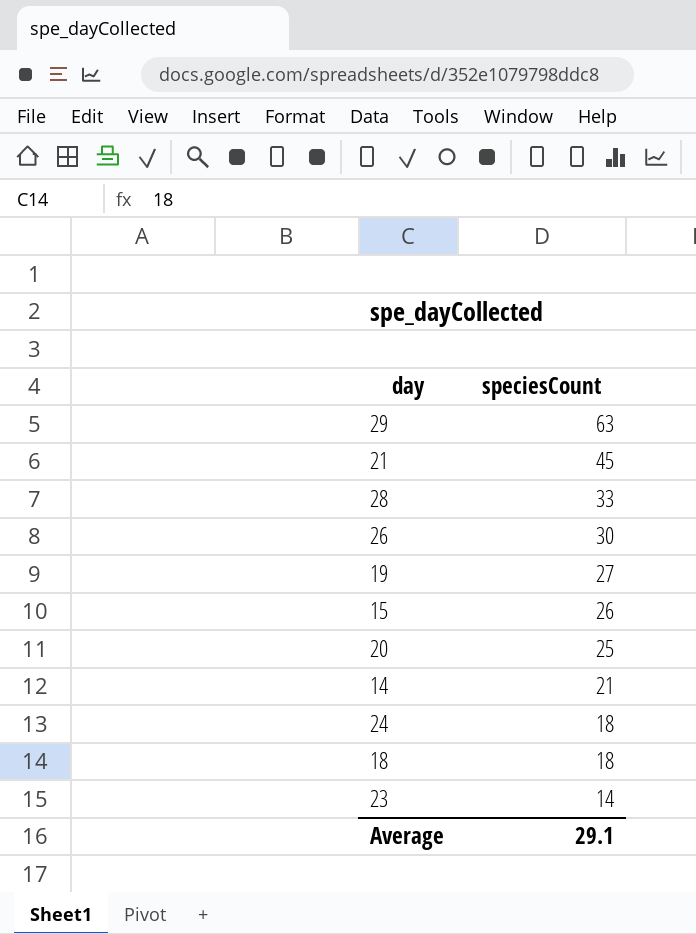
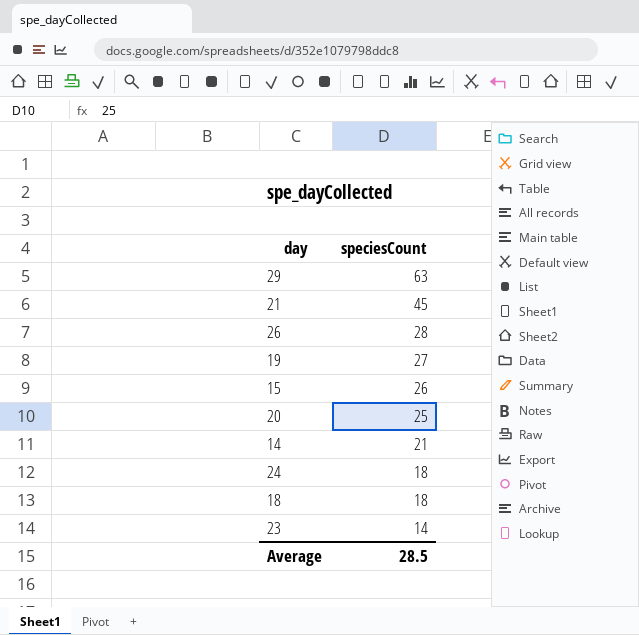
row 28: 33 -> none
26 | speciesCount: 30 -> 28
Average | speciesCount: 29.1 -> 28.5

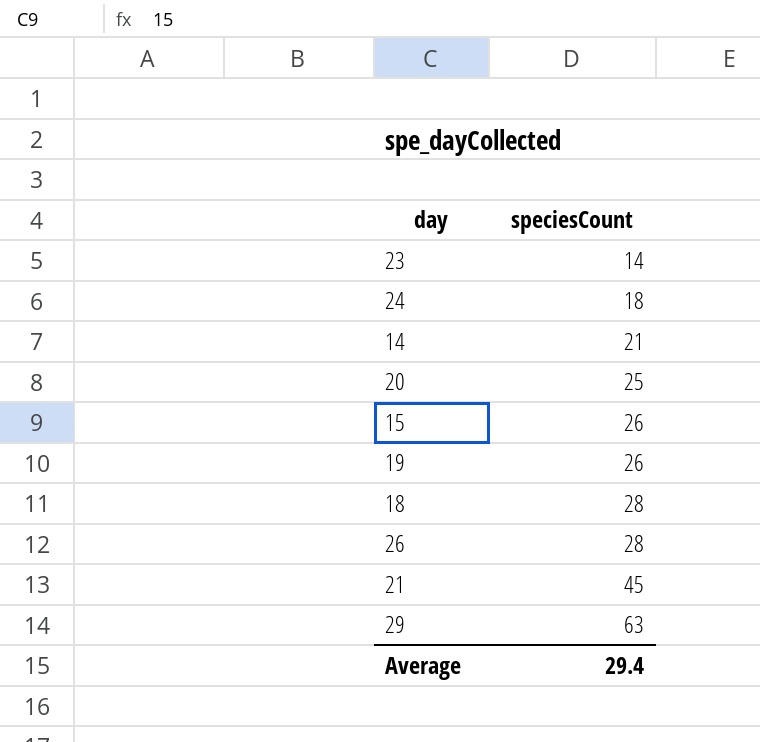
row order: speciesCount descending -> speciesCount ascending
19 | speciesCount: 27 -> 26
18 | speciesCount: 18 -> 28
Average | speciesCount: 28.5 -> 29.4

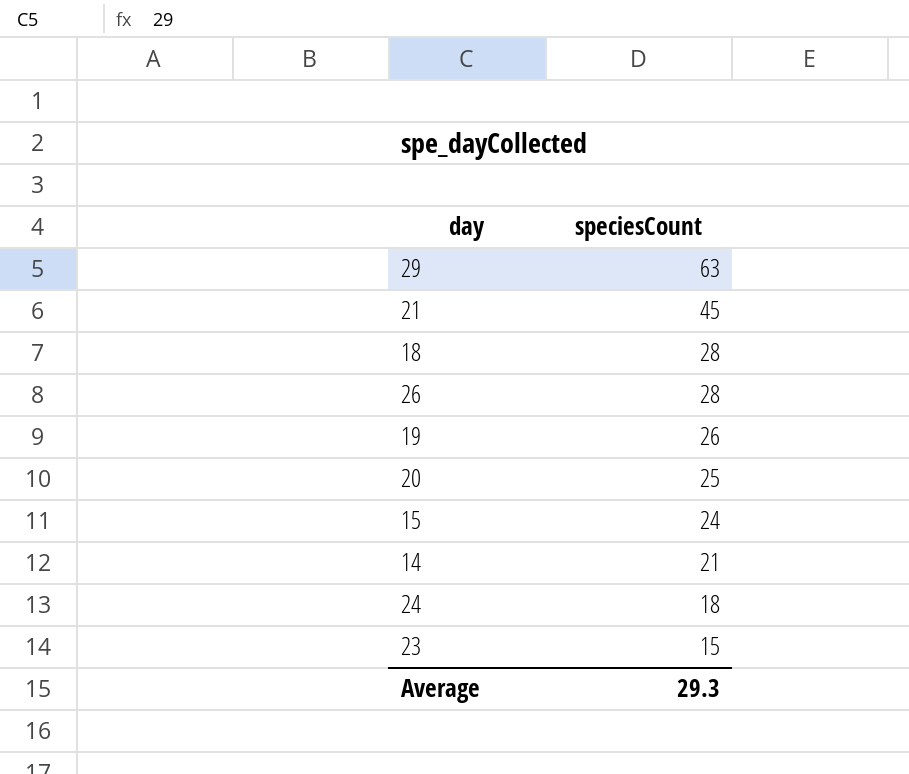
row order: speciesCount ascending -> speciesCount descending
15 | speciesCount: 26 -> 24
23 | speciesCount: 14 -> 15
Average | speciesCount: 29.4 -> 29.3

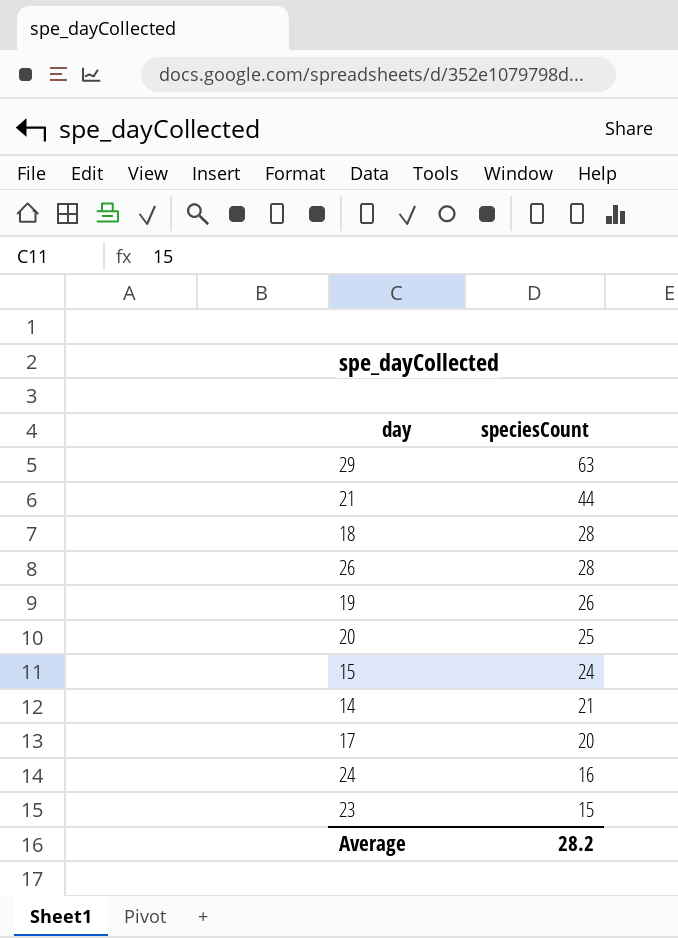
21 | speciesCount: 45 -> 44
row 17: none -> 20
24 | speciesCount: 18 -> 16
Average | speciesCount: 29.3 -> 28.2

